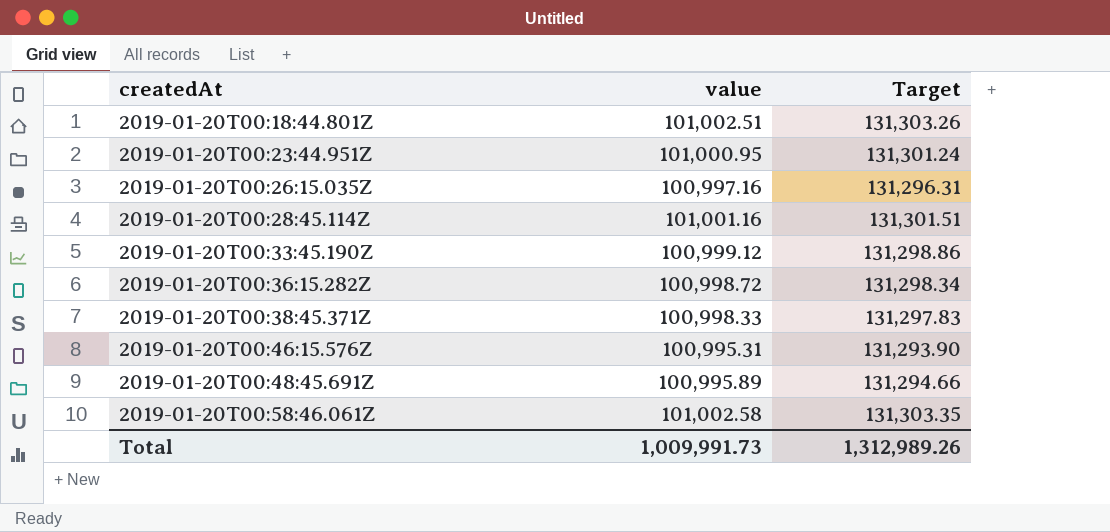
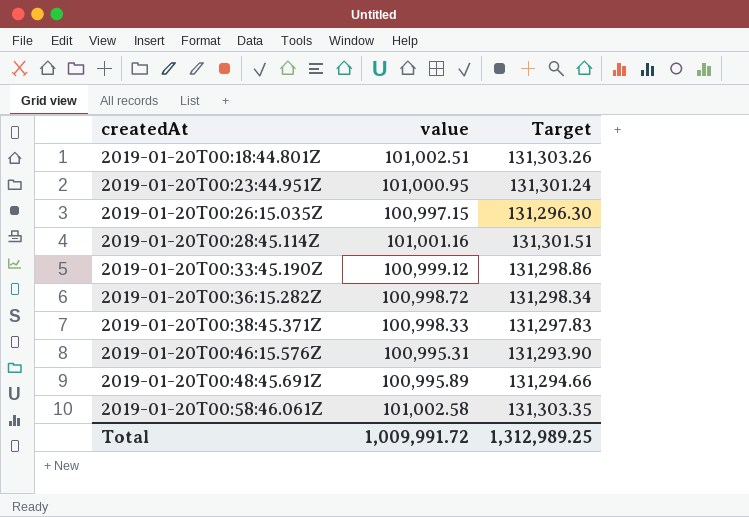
2019-01-20T00:26:15.035Z | value: 100,997.16 -> 100,997.15
2019-01-20T00:26:15.035Z | Target: 131,296.31 -> 131,296.30
Total | value: 1,009,991.73 -> 1,009,991.72
Total | Target: 1,312,989.26 -> 1,312,989.25

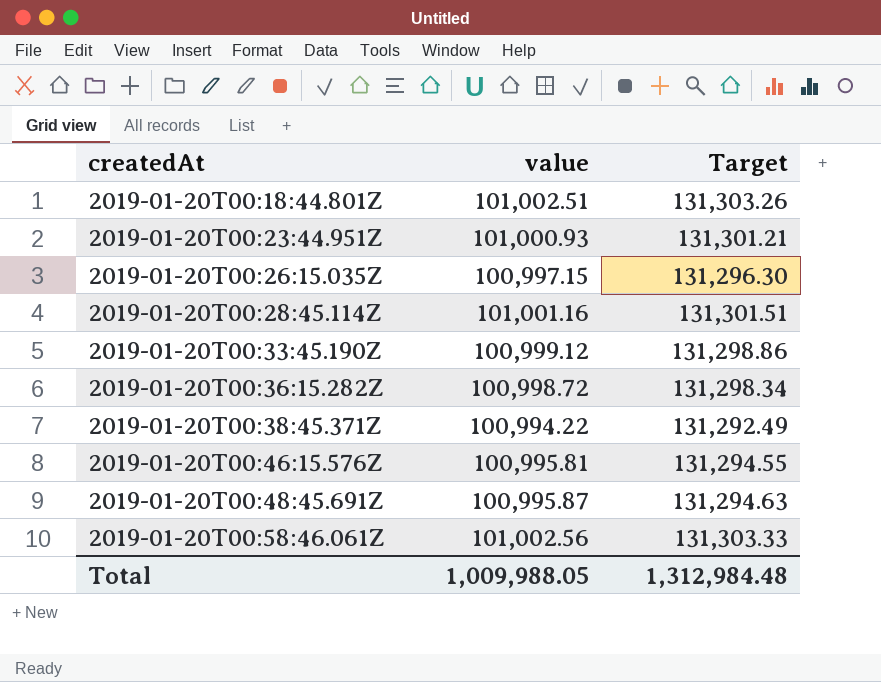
2019-01-20T00:23:44.951Z | value: 101,000.95 -> 101,000.93
2019-01-20T00:23:44.951Z | Target: 131,301.24 -> 131,301.21
2019-01-20T00:38:45.371Z | value: 100,998.33 -> 100,994.22
2019-01-20T00:38:45.371Z | Target: 131,297.83 -> 131,292.49
2019-01-20T00:46:15.576Z | value: 100,995.31 -> 100,995.81
2019-01-20T00:46:15.576Z | Target: 131,293.90 -> 131,294.55
2019-01-20T00:48:45.691Z | value: 100,995.89 -> 100,995.87
2019-01-20T00:48:45.691Z | Target: 131,294.66 -> 131,294.63
2019-01-20T00:58:46.061Z | value: 101,002.58 -> 101,002.56
2019-01-20T00:58:46.061Z | Target: 131,303.35 -> 131,303.33
Total | value: 1,009,991.72 -> 1,009,988.05
Total | Target: 1,312,989.25 -> 1,312,984.48

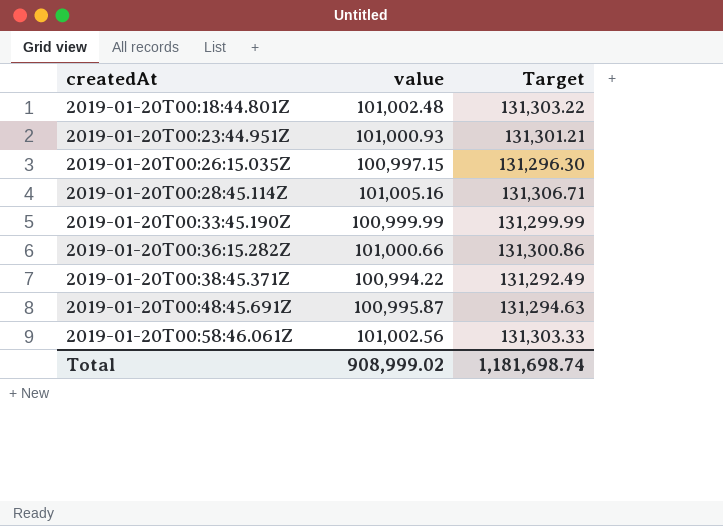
row 2019-01-20T00:46:15.576Z: 100,995.81 | 131,294.55 -> none
2019-01-20T00:18:44.801Z | value: 101,002.51 -> 101,002.48
2019-01-20T00:18:44.801Z | Target: 131,303.26 -> 131,303.22
2019-01-20T00:28:45.114Z | value: 101,001.16 -> 101,005.16
2019-01-20T00:28:45.114Z | Target: 131,301.51 -> 131,306.71
2019-01-20T00:33:45.190Z | value: 100,999.12 -> 100,999.99
2019-01-20T00:33:45.190Z | Target: 131,298.86 -> 131,299.99
2019-01-20T00:36:15.282Z | value: 100,998.72 -> 101,000.66
2019-01-20T00:36:15.282Z | Target: 131,298.34 -> 131,300.86
Total | value: 1,009,988.05 -> 908,999.02
Total | Target: 1,312,984.48 -> 1,181,698.74

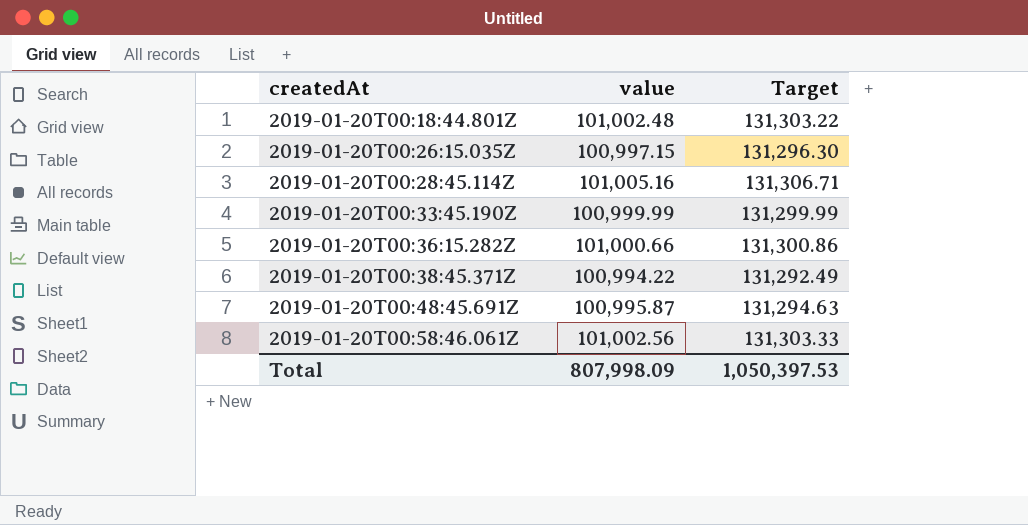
row 2019-01-20T00:23:44.951Z: 101,000.93 | 131,301.21 -> none
Total | value: 908,999.02 -> 807,998.09
Total | Target: 1,181,698.74 -> 1,050,397.53

